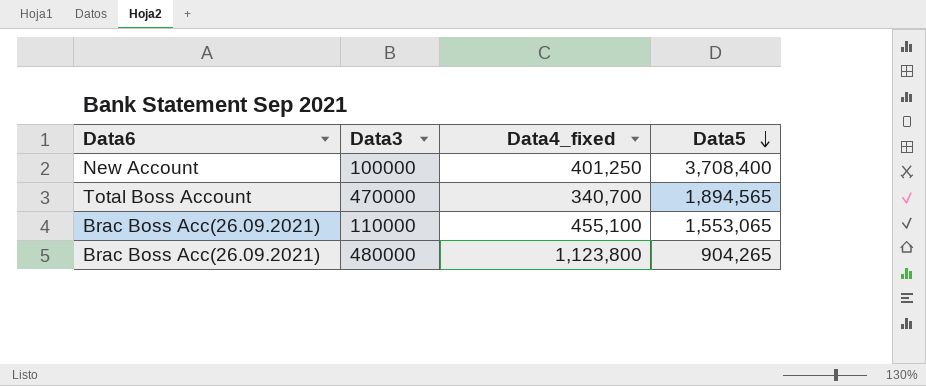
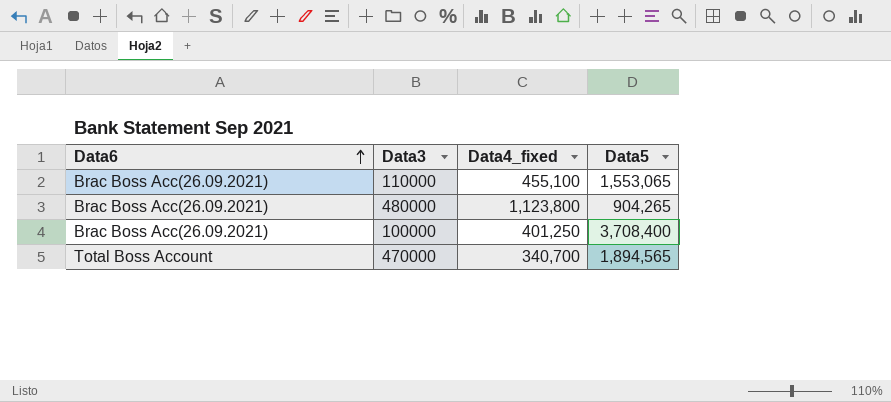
row order: Data5 descending -> Data6 ascending
100000 | Data6: New Account -> Brac Boss Acc(26.09.2021)

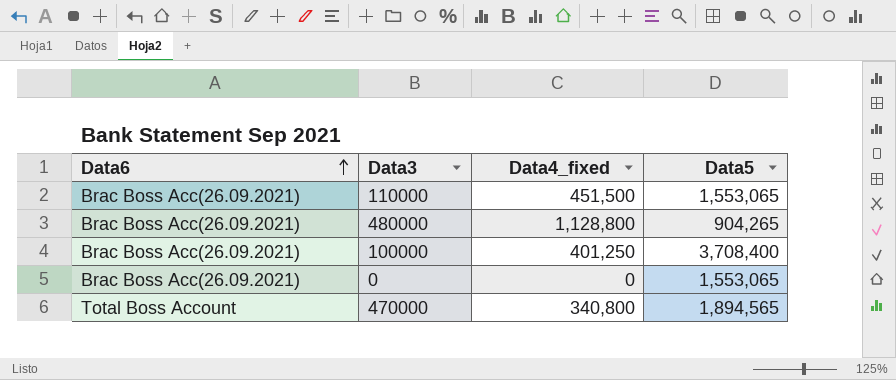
110000 | Data4_fixed: 455,100 -> 451,500
480000 | Data4_fixed: 1,123,800 -> 1,128,800
row 0: none -> Brac Boss Acc(26.09.2021) | 0 | 1,553,065
470000 | Data4_fixed: 340,700 -> 340,800

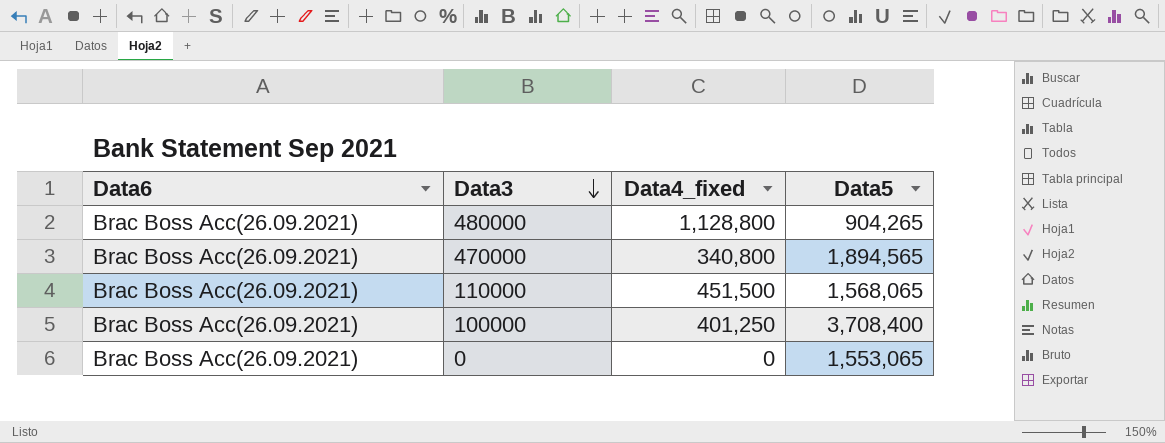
row order: Data6 ascending -> Data3 descending
470000 | Data6: Total Boss Account -> Brac Boss Acc(26.09.2021)
110000 | Data5: 1,553,065 -> 1,568,065

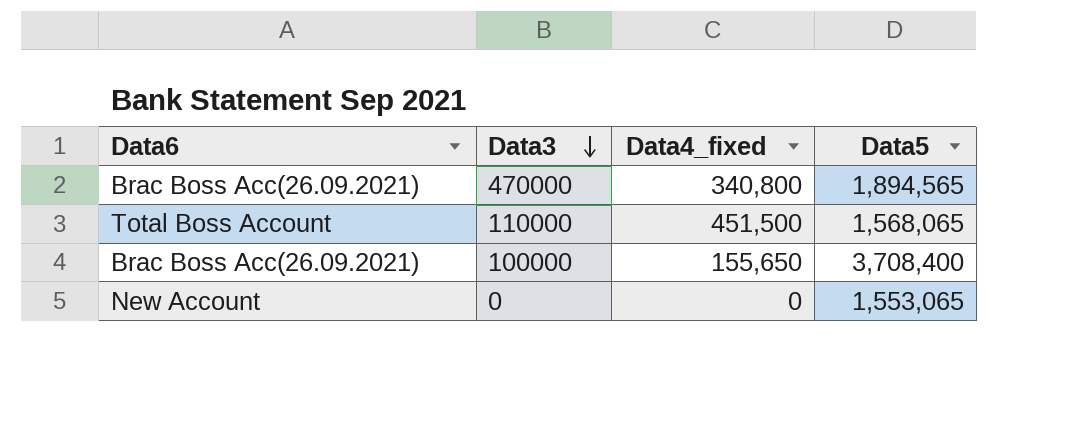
row 480000: Brac Boss Acc(26.09.2021) | 1,128,800 | 904,265 -> none
110000 | Data6: Brac Boss Acc(26.09.2021) -> Total Boss Account
100000 | Data4_fixed: 401,250 -> 155,650
0 | Data6: Brac Boss Acc(26.09.2021) -> New Account

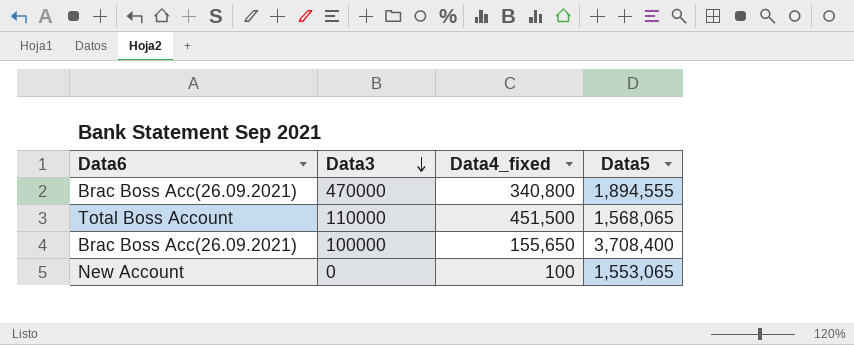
470000 | Data5: 1,894,565 -> 1,894,555
0 | Data4_fixed: 0 -> 100

